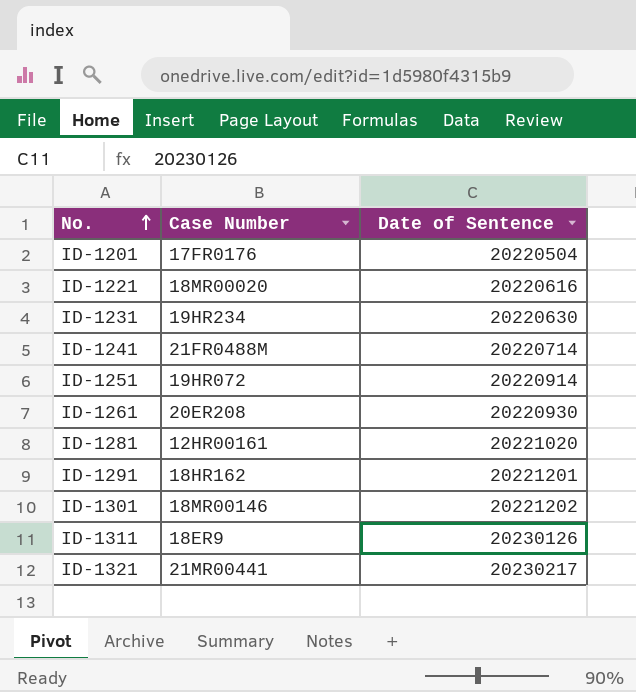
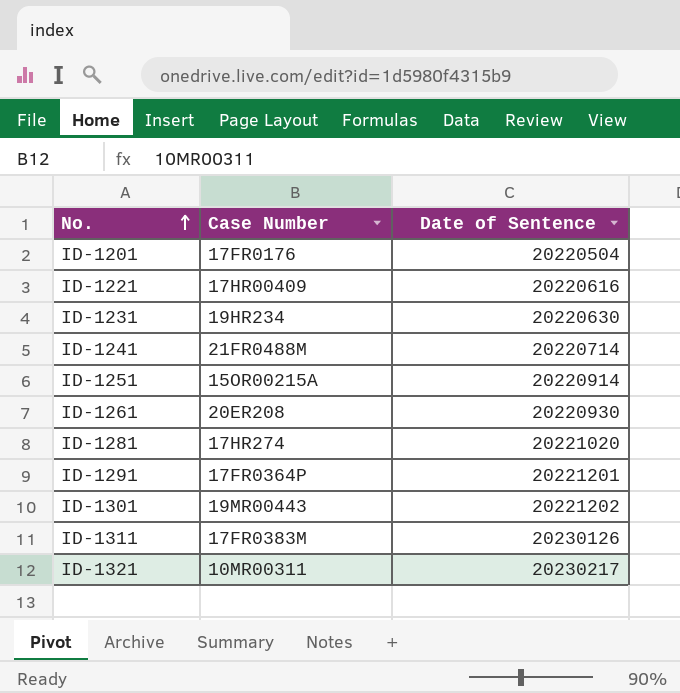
ID-1221 | Case Number: 18MR00020 -> 17HR00409
ID-1251 | Case Number: 19HR072 -> 15OR00215A
ID-1281 | Case Number: 12HR00161 -> 17HR274
ID-1291 | Case Number: 18HR162 -> 17FR0364P
ID-1301 | Case Number: 18MR00146 -> 19MR00443
ID-1311 | Case Number: 18ER9 -> 17FR0383M
ID-1321 | Case Number: 21MR00441 -> 10MR00311

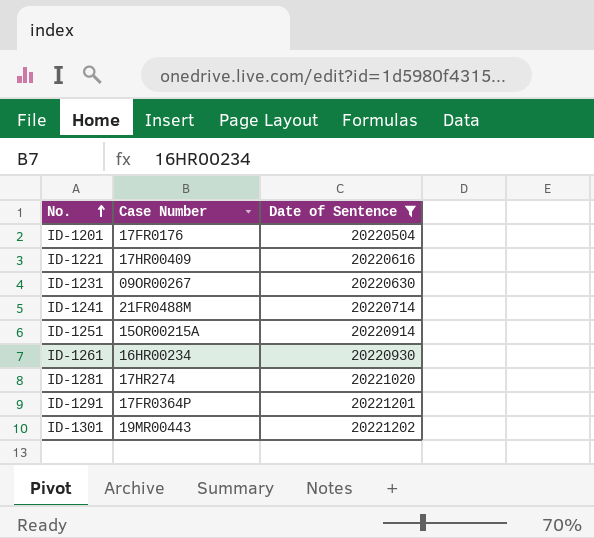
filter: none -> Date of Sentence <= 20221202
ID-1231 | Case Number: 19HR234 -> 09OR00267
ID-1261 | Case Number: 20ER208 -> 16HR00234

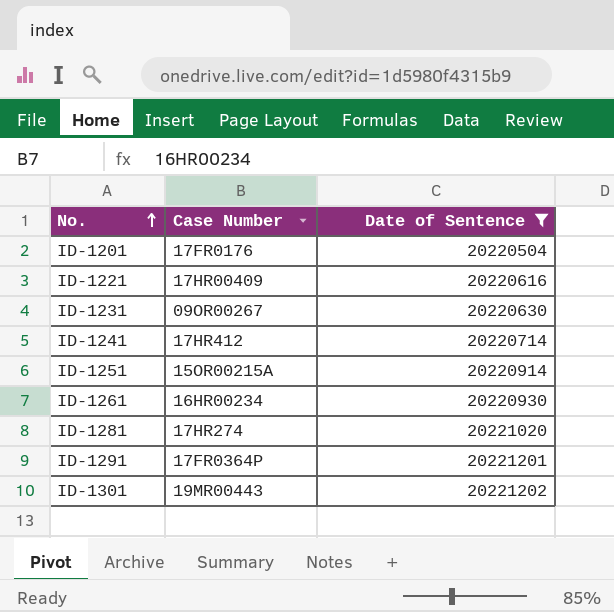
ID-1241 | Case Number: 21FR0488M -> 17HR412

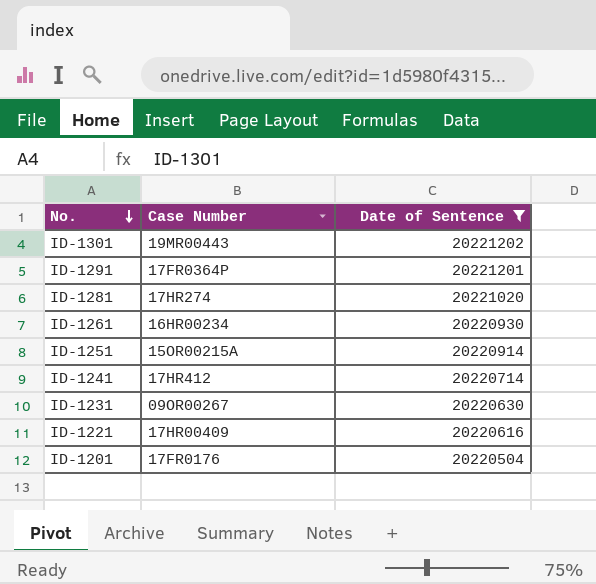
row order: No. ascending -> No. descending

